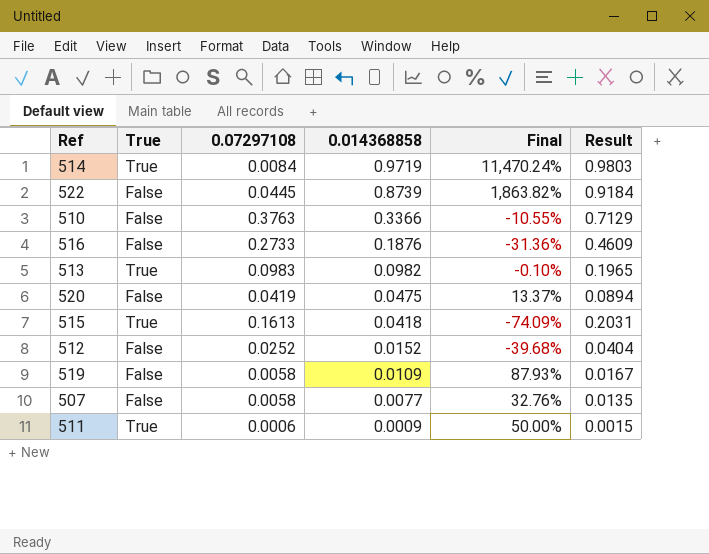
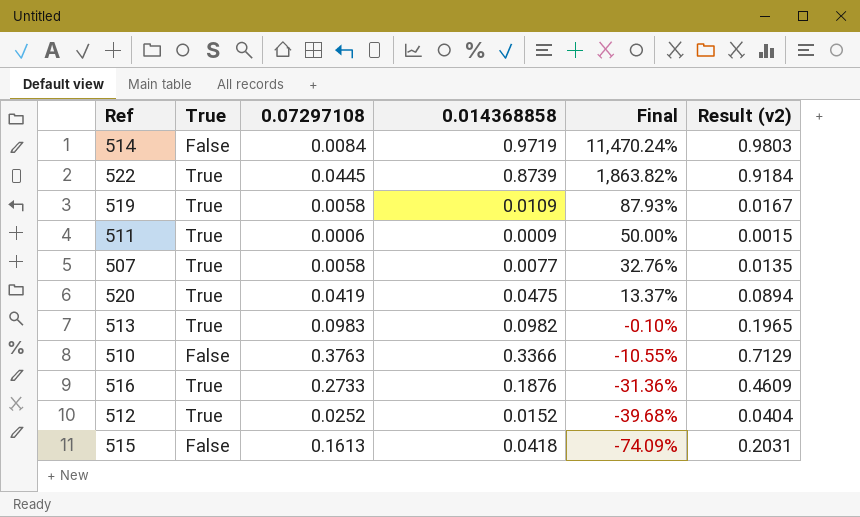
row order: 0.014368858 descending -> Final descending
column name: Result -> Result (v2)
514 | True: True -> False
522 | True: False -> True
519 | True: False -> True
507 | True: False -> True
520 | True: False -> True
516 | True: False -> True
512 | True: False -> True
515 | True: True -> False

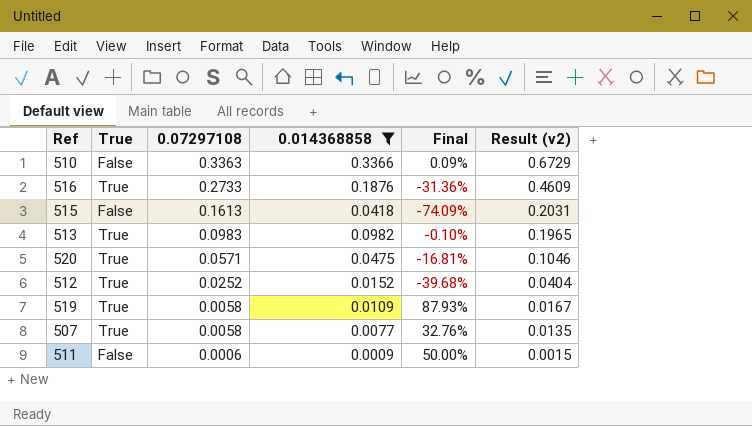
filter: none -> 0.014368858 <= 0.3366
row order: Final descending -> 0.07297108 descending
510 | 0.07297108: 0.3763 -> 0.3363
510 | Final: -10.55% -> 0.09%
510 | Result (v2): 0.7129 -> 0.6729
520 | 0.07297108: 0.0419 -> 0.0571
520 | Final: 13.37% -> -16.81%
520 | Result (v2): 0.0894 -> 0.1046
511 | True: True -> False

